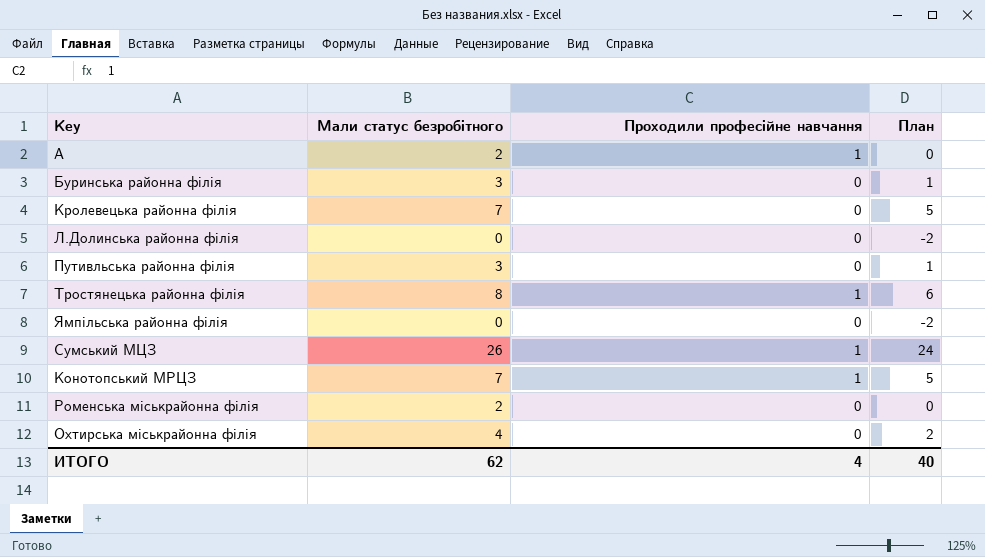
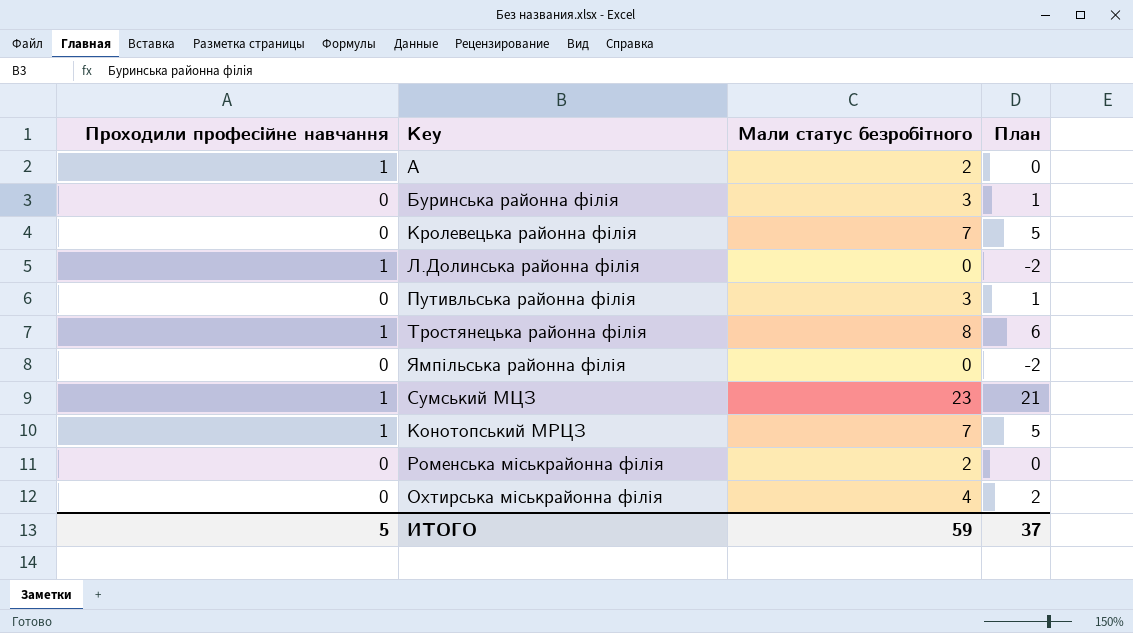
column Проходили професійне навчання | position: 3 -> 1
Л.Долинська районна філія | Проходили професійне навчання: 0 -> 1
Сумський МЦЗ | Мали статус безробітного: 26 -> 23
Сумський МЦЗ | План: 24 -> 21
ИТОГО | Проходили професійне навчання: 4 -> 5
ИТОГО | Мали статус безробітного: 62 -> 59
ИТОГО | План: 40 -> 37

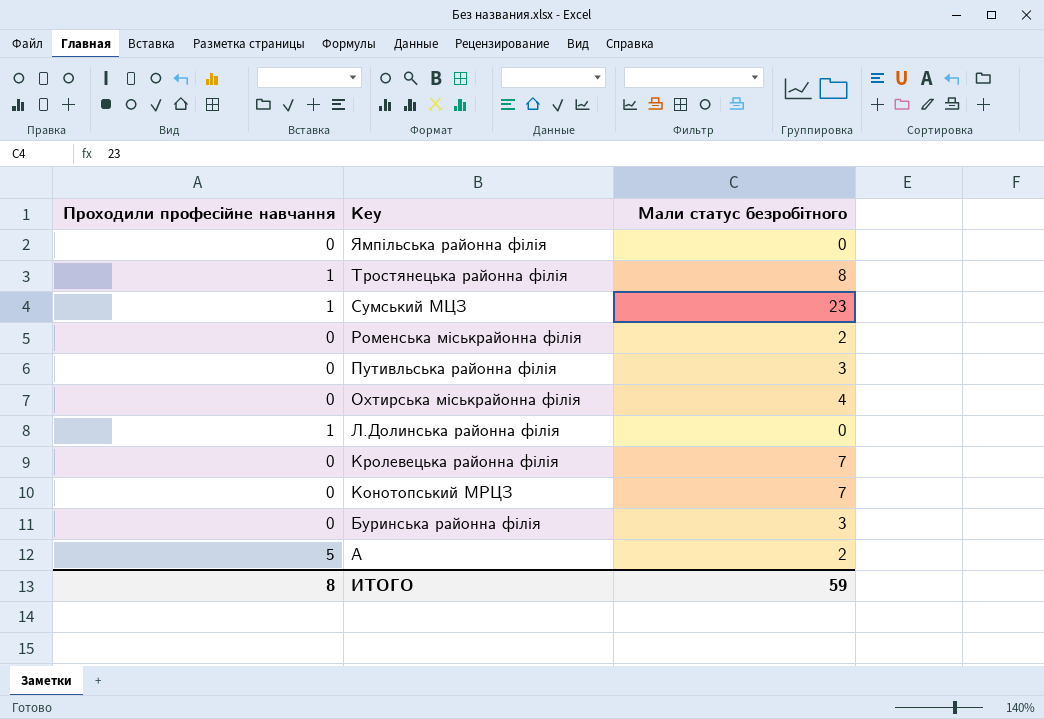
row order: none -> Key descending
column План | formula: [Мали статус безробітного] - 2 -> none
Конотопський МРЦЗ | Проходили професійне навчання: 1 -> 0
А | Проходили професійне навчання: 1 -> 5
ИТОГО | Проходили професійне навчання: 5 -> 8

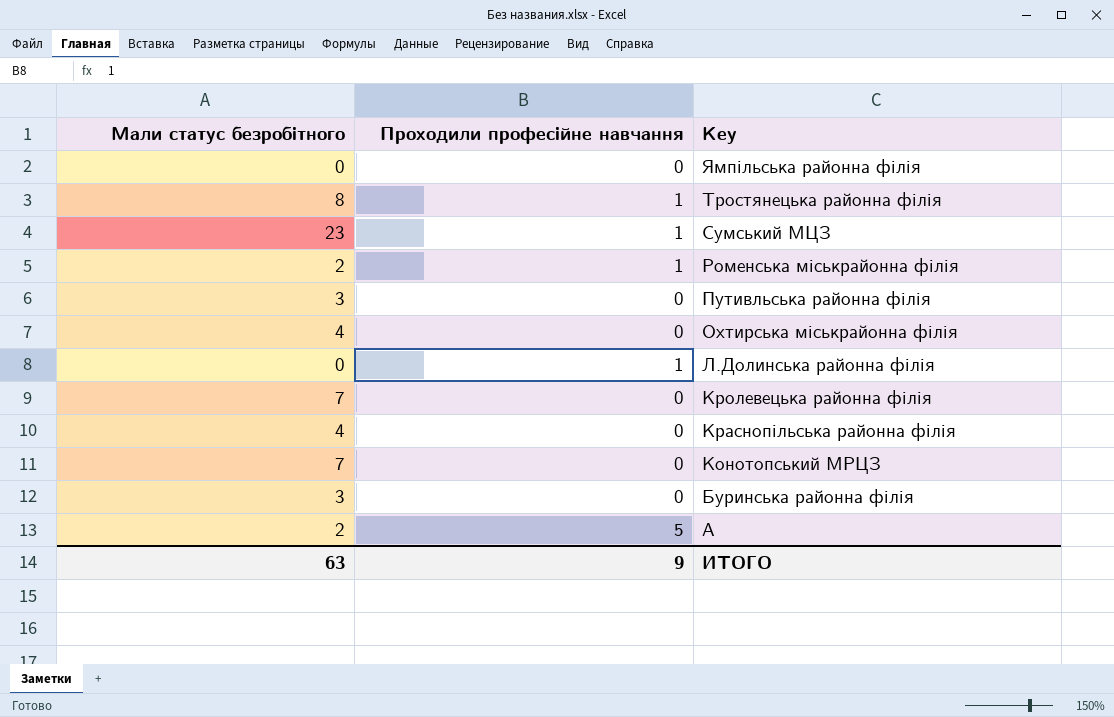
column Мали статус безробітного | position: 3 -> 1
Роменська міськрайонна філія | Проходили професійне навчання: 0 -> 1
row Краснопільська районна філія: none -> 4 | 0
ИТОГО | Мали статус безробітного: 59 -> 63
ИТОГО | Проходили професійне навчання: 8 -> 9

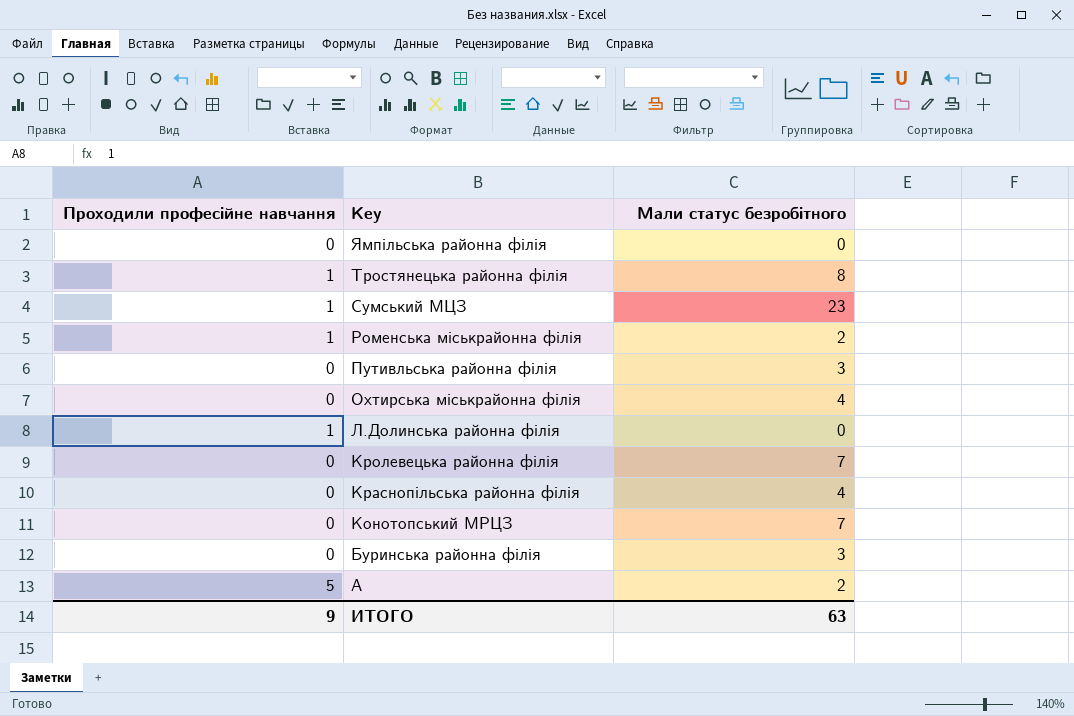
column Мали статус безробітного | position: 1 -> 3

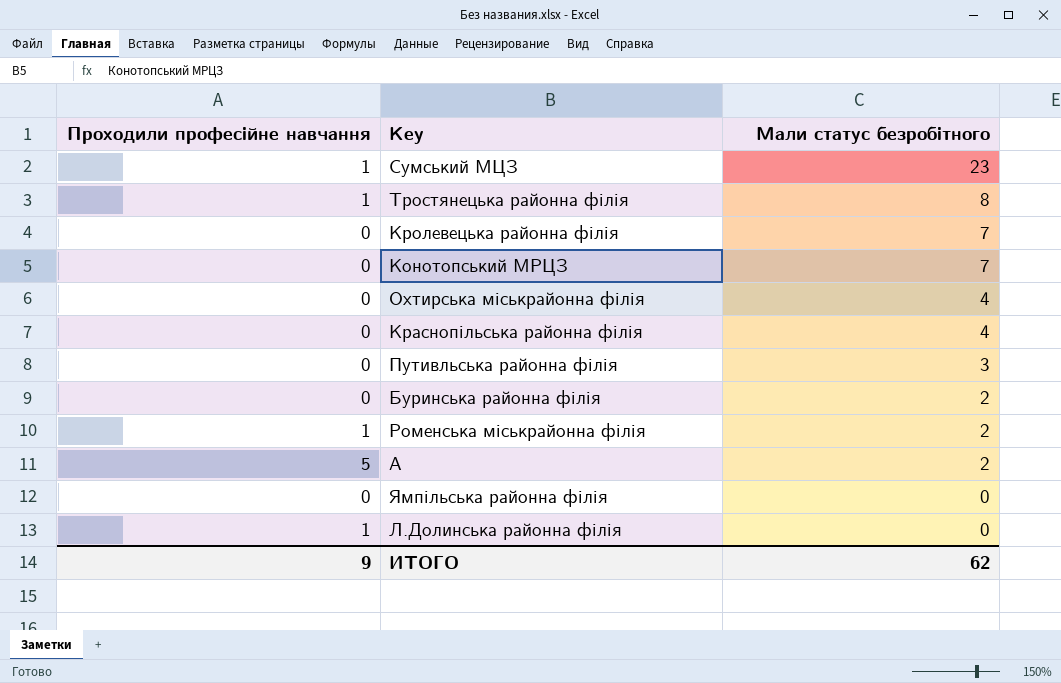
row order: Key descending -> Мали статус безробітного descending
Буринська районна філія | Мали статус безробітного: 3 -> 2
ИТОГО | Мали статус безробітного: 63 -> 62

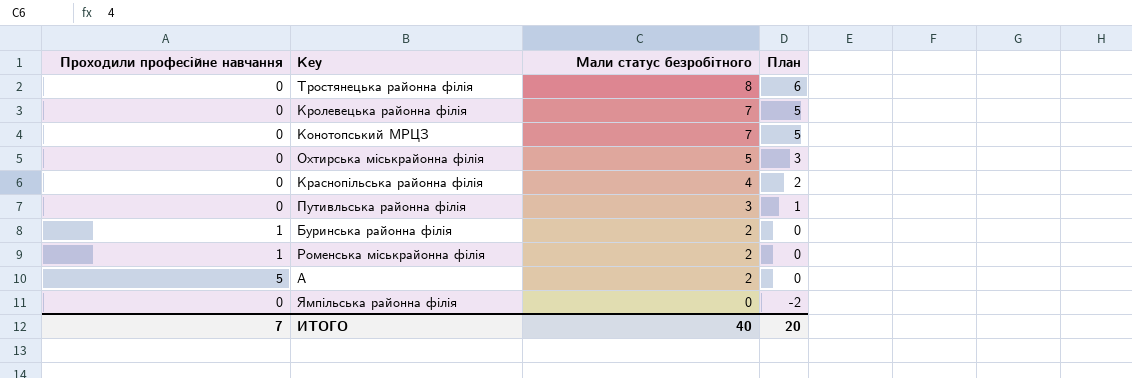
column План | formula: none -> [Мали статус безробітного] - 2
row Сумський МЦЗ: 1 | 23 -> none
row Л.Долинська районна філія: 1 | 0 -> none
Тростянецька районна філія | Проходили професійне навчання: 1 -> 0
Охтирська міськрайонна філія | Мали статус безробітного: 4 -> 5
Буринська районна філія | Проходили професійне навчання: 0 -> 1
ИТОГО | Проходили професійне навчання: 9 -> 7
ИТОГО | Мали статус безробітного: 62 -> 40

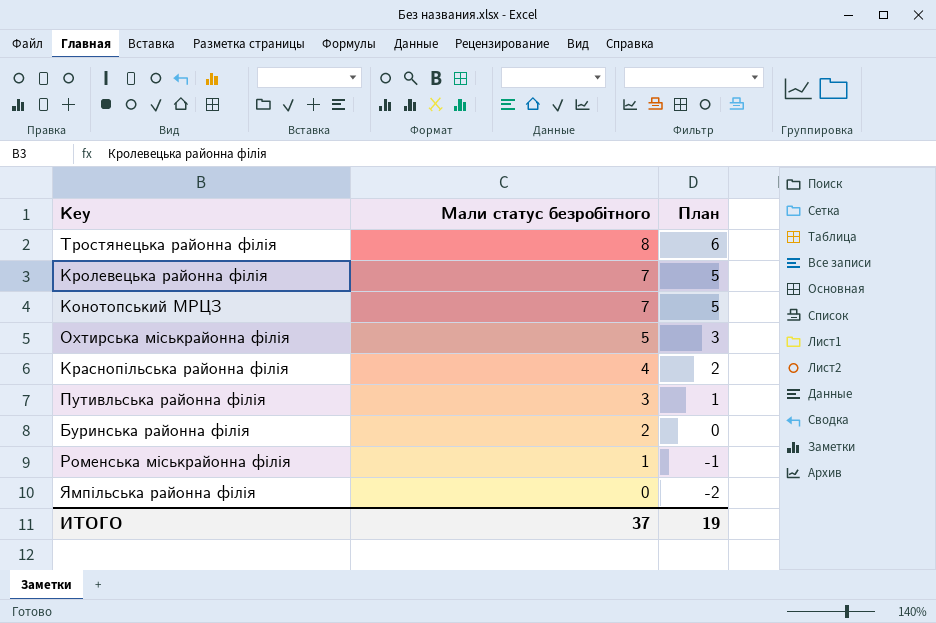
column Проходили професійне навчання | position: 1 -> none
row А: 5 | 2 | 0 -> none
Роменська міськрайонна філія | Мали статус безробітного: 2 -> 1
Роменська міськрайонна філія | План: 0 -> -1
ИТОГО | Мали статус безробітного: 40 -> 37
ИТОГО | План: 20 -> 19

